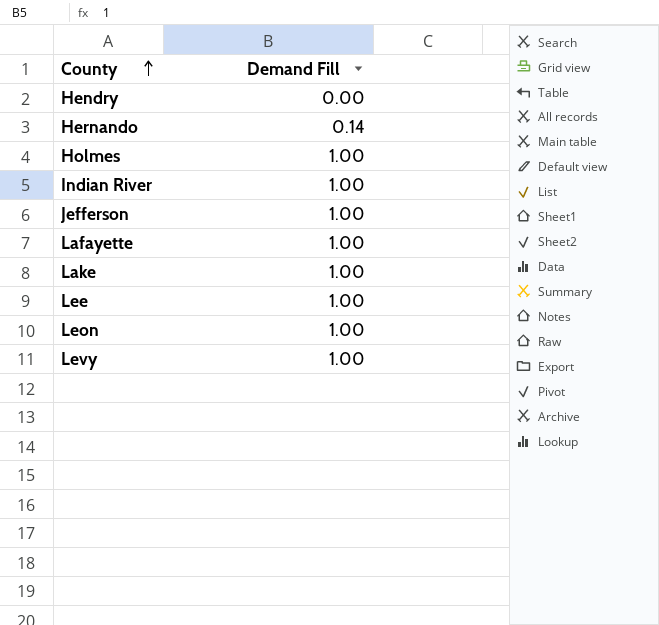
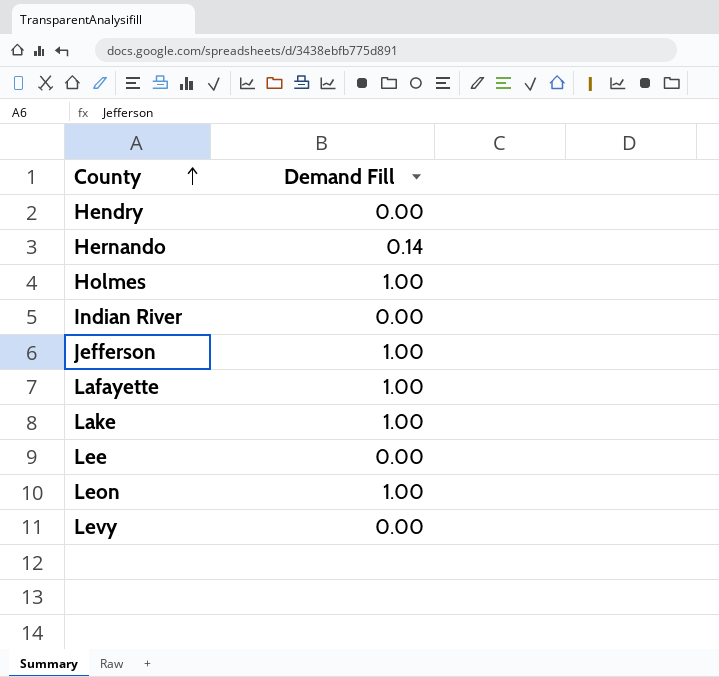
Indian River | Demand Fill: 1.00 -> 0.00
Lee | Demand Fill: 1.00 -> 0.00
Levy | Demand Fill: 1.00 -> 0.00

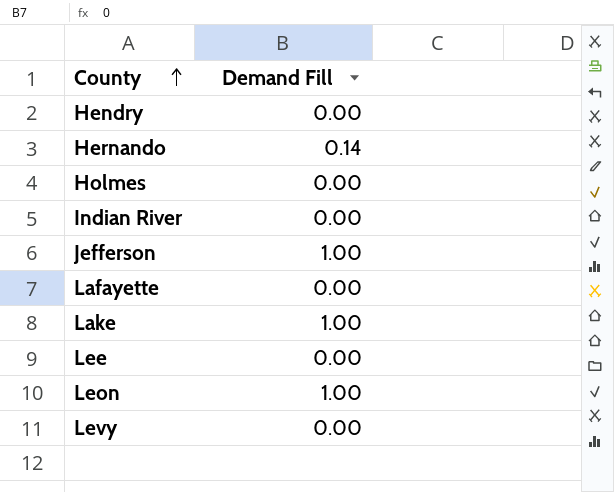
Holmes | Demand Fill: 1.00 -> 0.00
Lafayette | Demand Fill: 1.00 -> 0.00

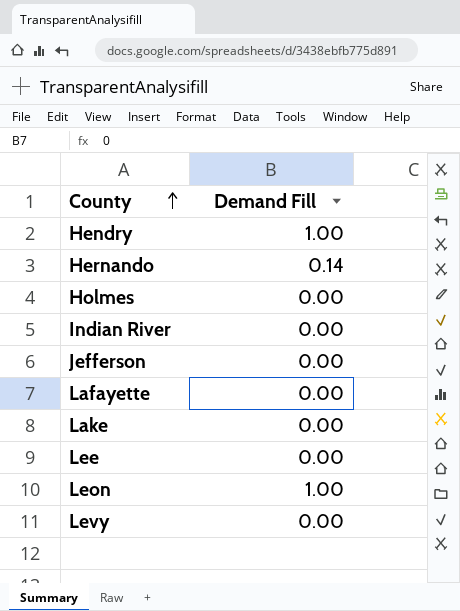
Hendry | Demand Fill: 0.00 -> 1.00
Jefferson | Demand Fill: 1.00 -> 0.00
Lake | Demand Fill: 1.00 -> 0.00

